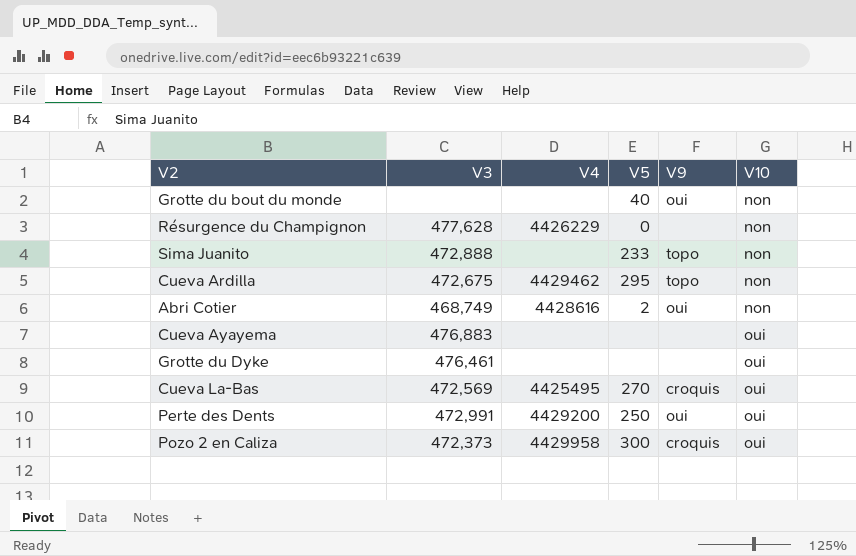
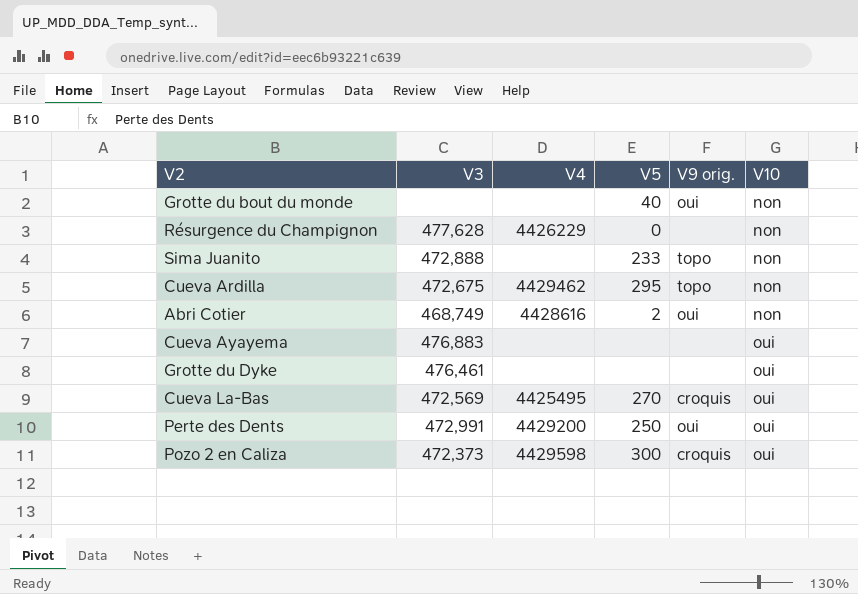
column name: V9 -> V9 orig.
Pozo 2 en Caliza | V4: 4429958 -> 4429598

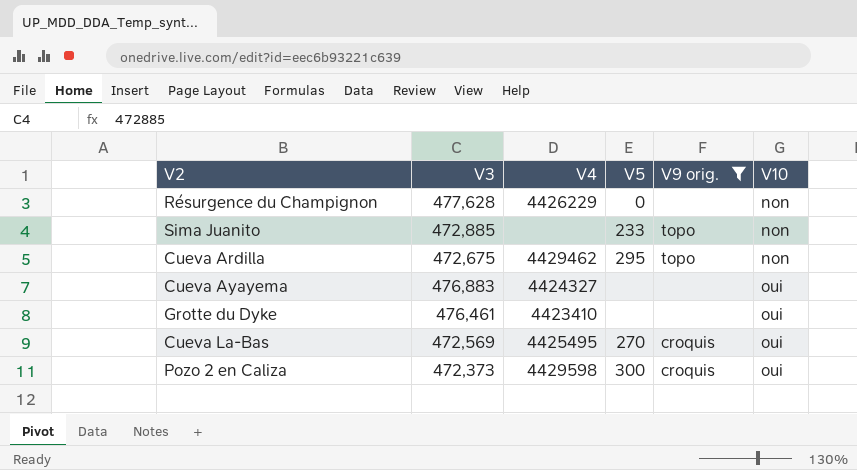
filter: none -> V9 orig. != oui
Sima Juanito | V3: 472,888 -> 472,885
Cueva Ayayema | V4: none -> 4424327
Grotte du Dyke | V4: none -> 4423410

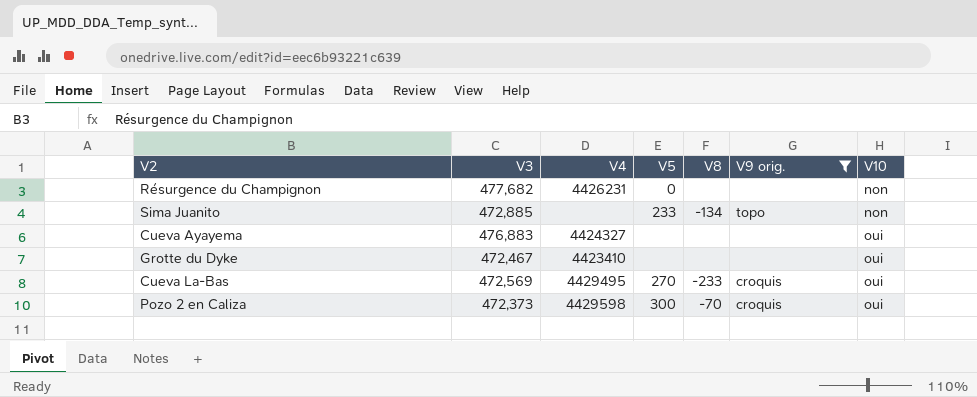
column V8 | position: none -> 5
row Cueva Ardilla: 472,675 | 4429462 | 295 | topo | non -> none
Résurgence du Champignon | V3: 477,628 -> 477,682
Résurgence du Champignon | V4: 4426229 -> 4426231
Grotte du Dyke | V3: 476,461 -> 472,467
Cueva La-Bas | V4: 4425495 -> 4429495

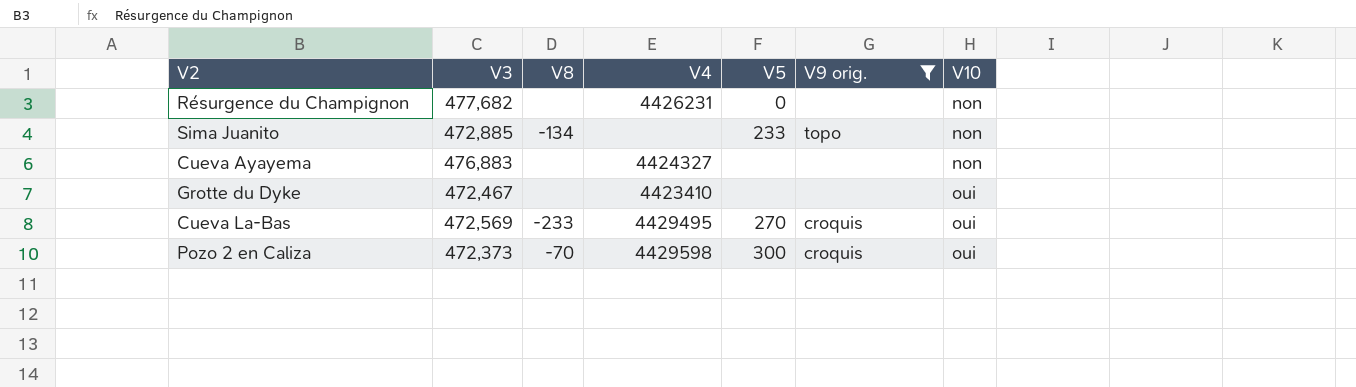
column V8 | position: 5 -> 3
Cueva Ayayema | V10: oui -> non

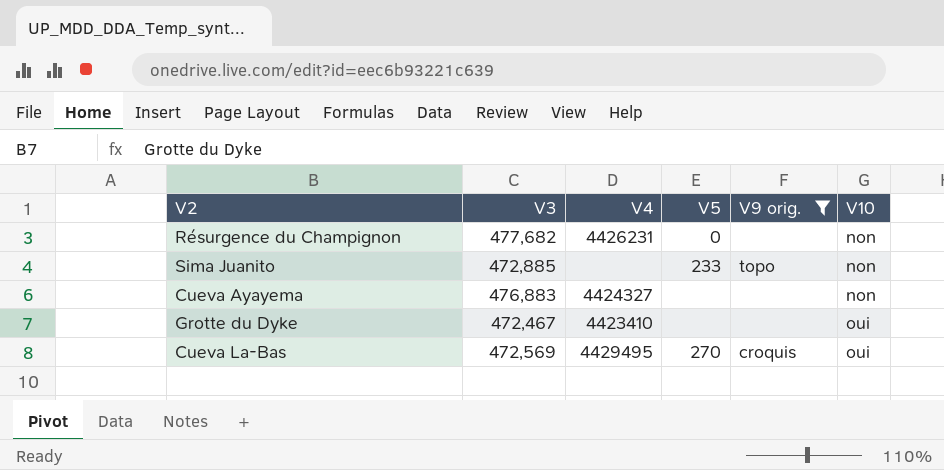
column V8 | position: 3 -> none
row Pozo 2 en Caliza: 472,373 | -70 | 4429598 | 300 | croquis | oui -> none

